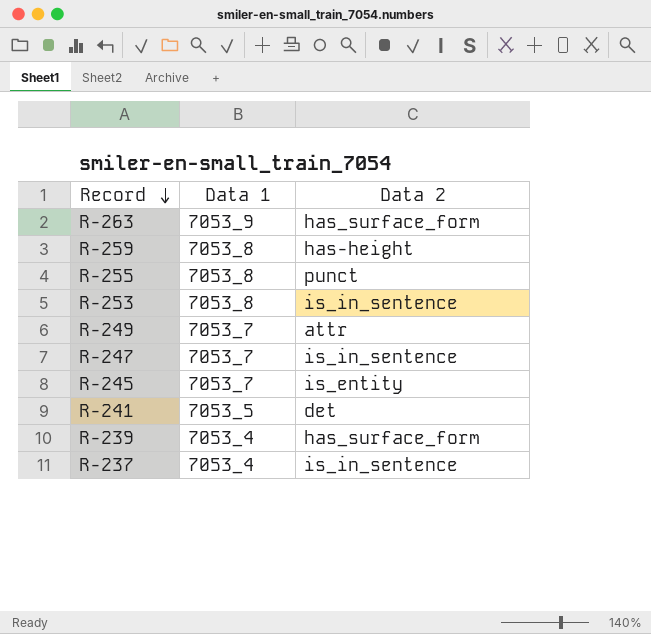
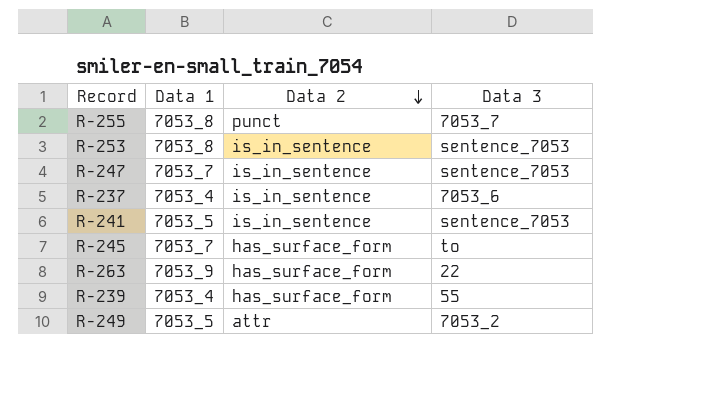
row order: Record descending -> Data 2 descending
column Data 3 | position: none -> 4
row R-259: 7053_8 | has-height -> none
R-241 | Data 2: det -> is_in_sentence
R-245 | Data 2: is_entity -> has_surface_form
R-249 | Data 1: 7053_7 -> 7053_5

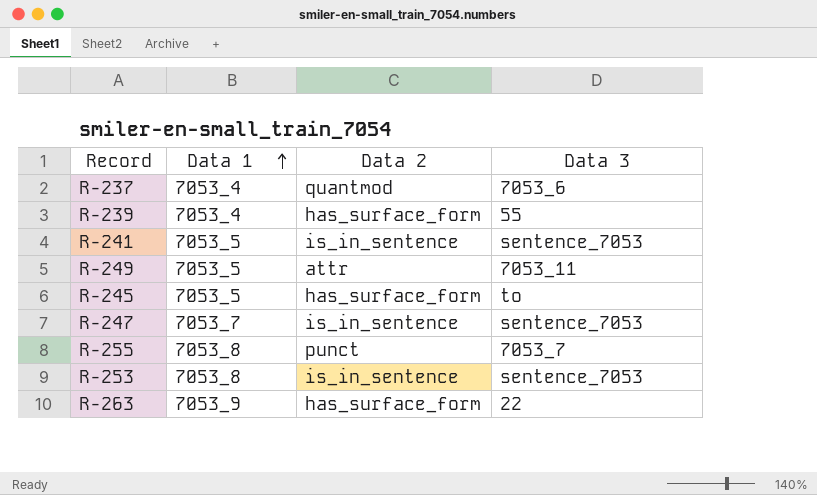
row order: Data 2 descending -> Data 1 ascending
R-237 | Data 2: is_in_sentence -> quantmod
R-249 | Data 3: 7053_2 -> 7053_11
R-245 | Data 1: 7053_7 -> 7053_5

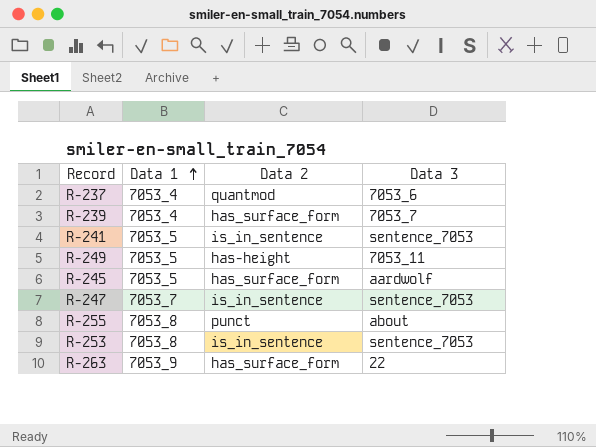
R-239 | Data 3: 55 -> 7053_7
R-249 | Data 2: attr -> has-height
R-245 | Data 3: to -> aardwolf
R-255 | Data 3: 7053_7 -> about

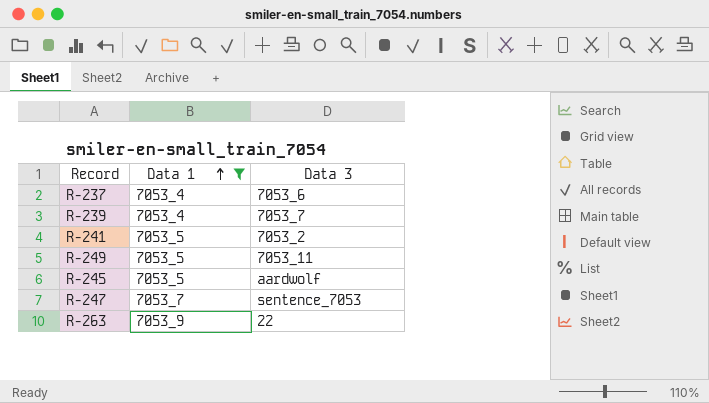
filter: none -> Data 1 != 7053_8
column Data 2 | position: 3 -> none
R-241 | Data 3: sentence_7053 -> 7053_2

